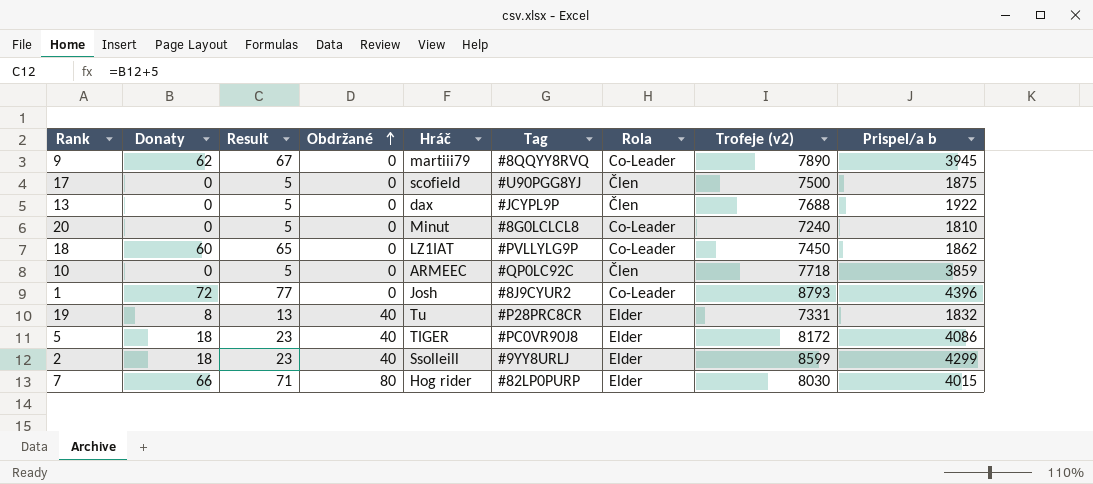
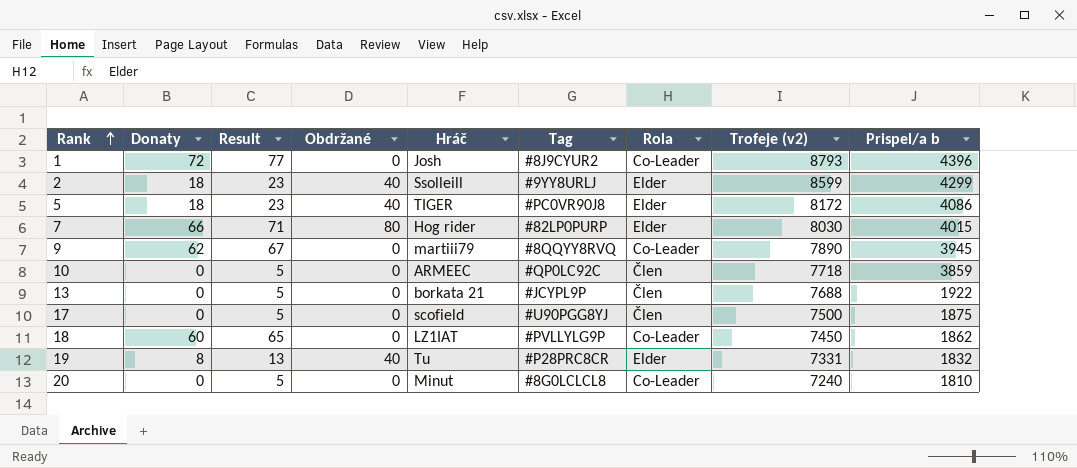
row order: Obdržané ascending -> Rank ascending
13 | Hráč: dax -> borkata 21

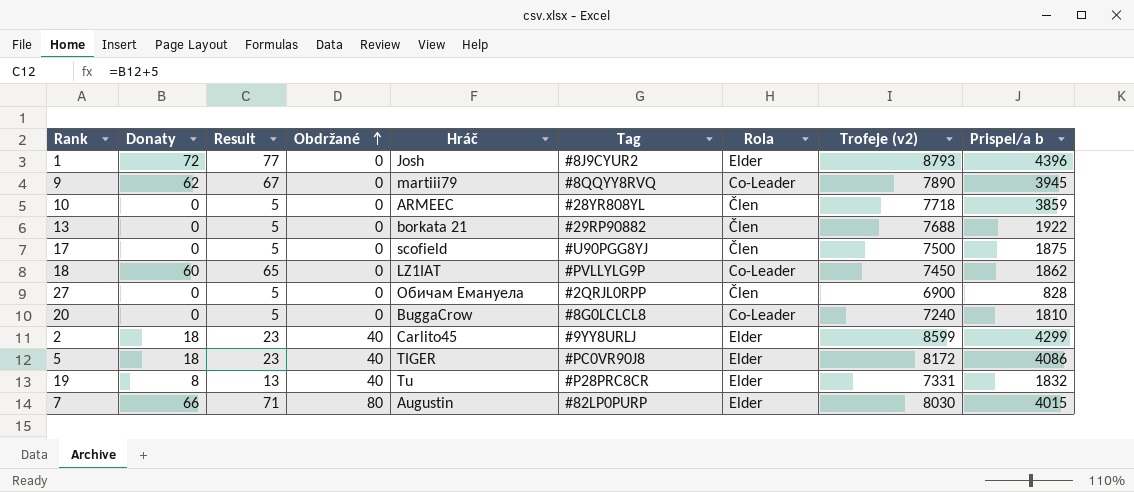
row order: Rank ascending -> Obdržané ascending
1 | Rola: Co-Leader -> Elder
10 | Tag: #QP0LC92C -> #28YR808YL
13 | Tag: #JCYPL9P -> #29RP90882
row 27: none -> 0 | 5 | 0 | Обичам Емануела | #2QRJL0RPP | Člen | 6900 | 828
20 | Hráč: Minut -> BuggaCrow
2 | Hráč: Ssolleill -> Carlito45
7 | Hráč: Hog rider -> Augustin

